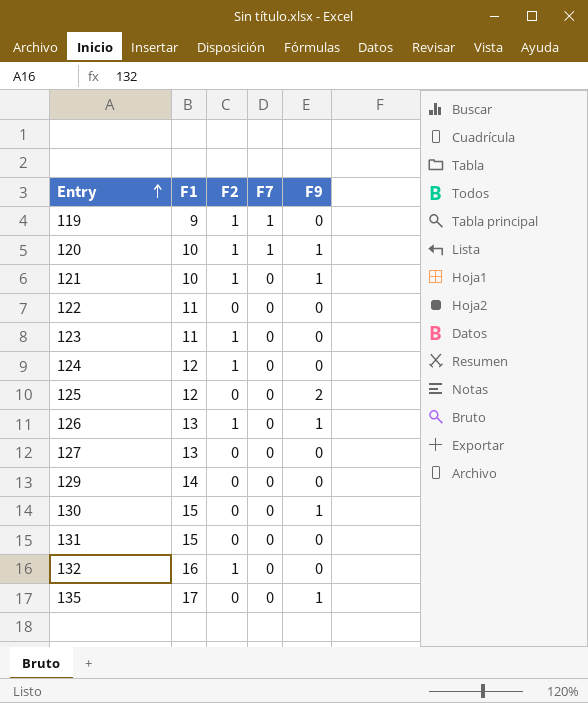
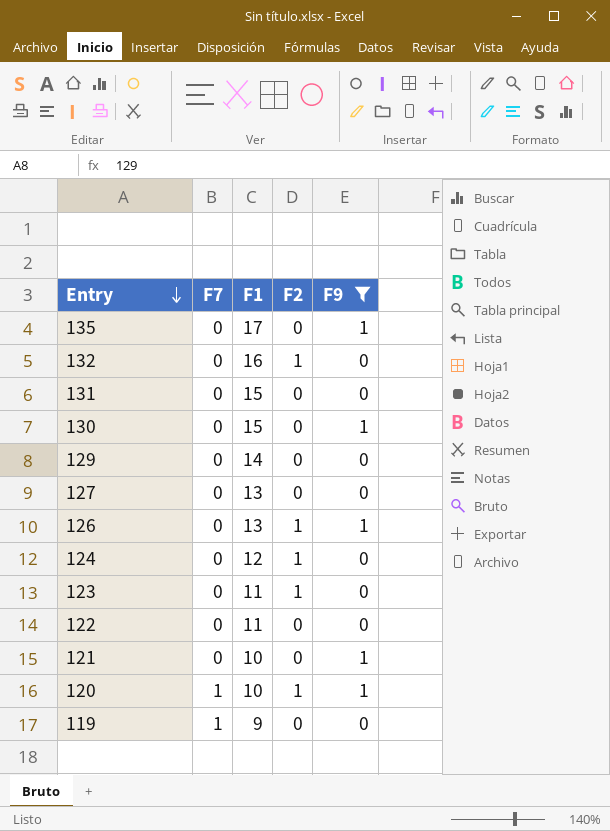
filter: none -> F9 != 2
row order: Entry ascending -> Entry descending
column F7 | position: 4 -> 2
121 | F2: 1 -> 0
119 | F2: 1 -> 0

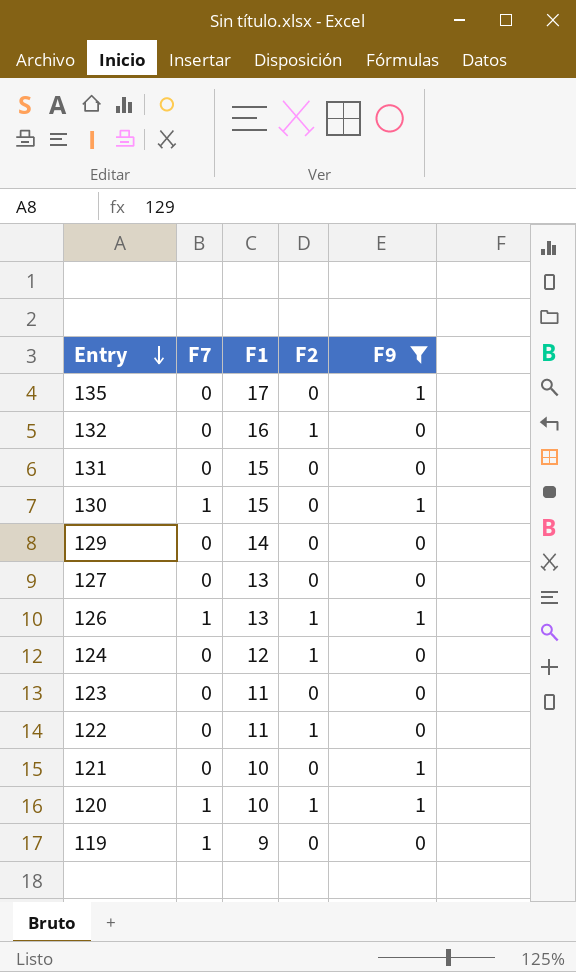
130 | F7: 0 -> 1
126 | F7: 0 -> 1
123 | F2: 1 -> 0
122 | F2: 0 -> 1

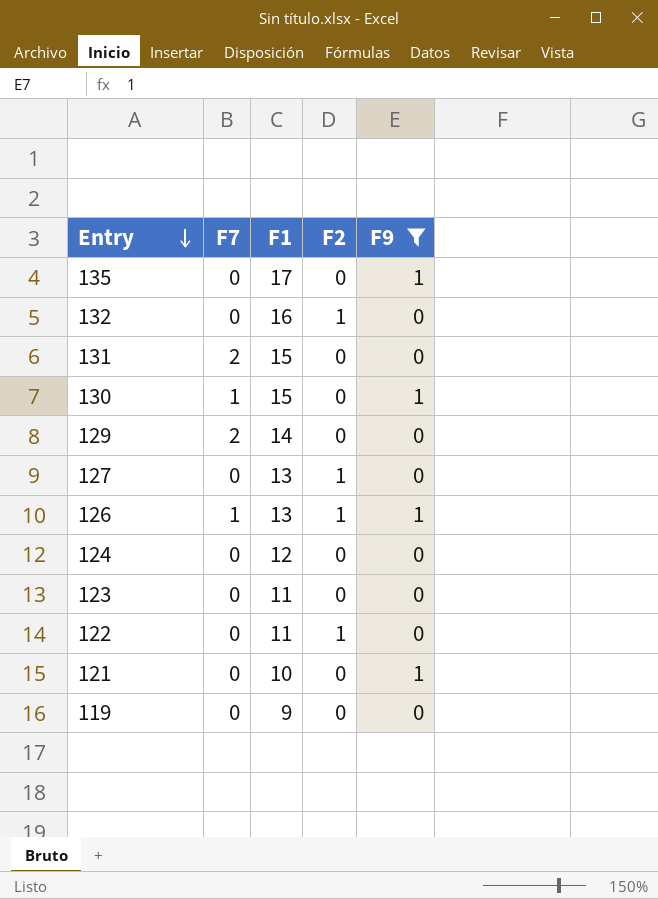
row 120: 1 | 10 | 1 | 1 -> none
131 | F7: 0 -> 2
129 | F7: 0 -> 2
127 | F2: 0 -> 1
124 | F2: 1 -> 0
119 | F7: 1 -> 0

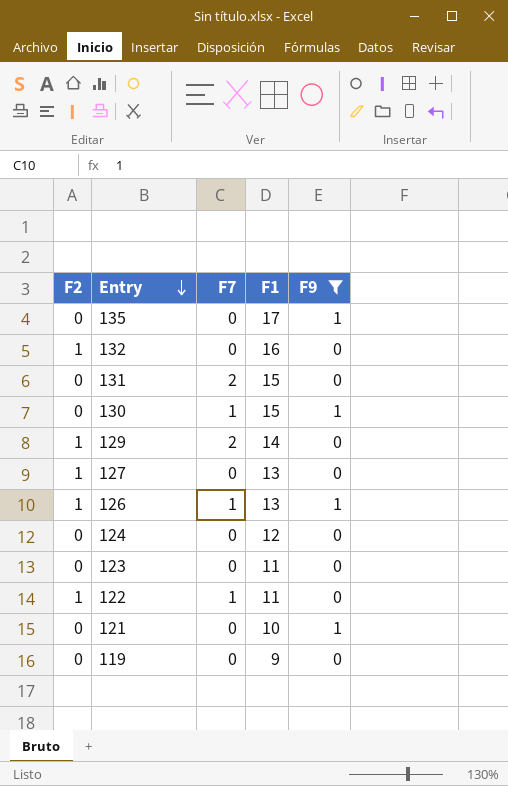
column F2 | position: 4 -> 1
129 | F2: 0 -> 1
122 | F7: 0 -> 1

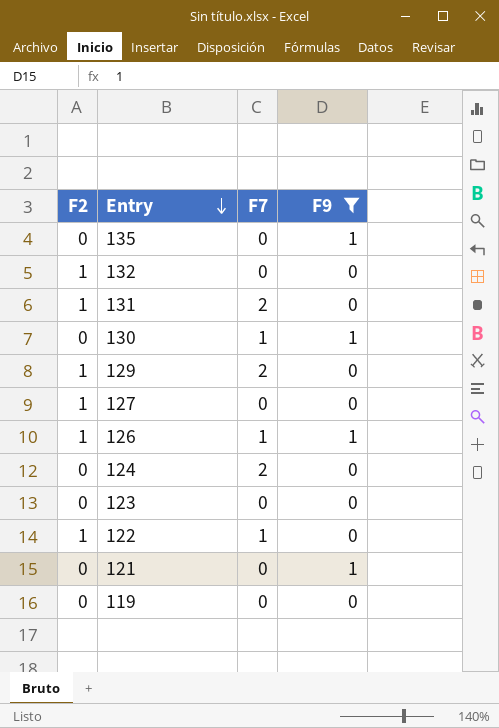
column F1 | position: 4 -> none
131 | F2: 0 -> 1
124 | F7: 0 -> 2

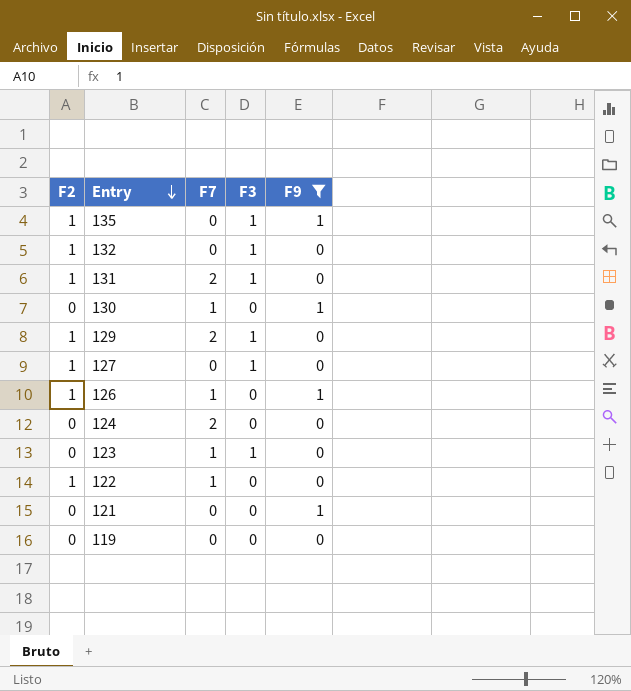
column F3 | position: none -> 4
135 | F2: 0 -> 1
123 | F7: 0 -> 1

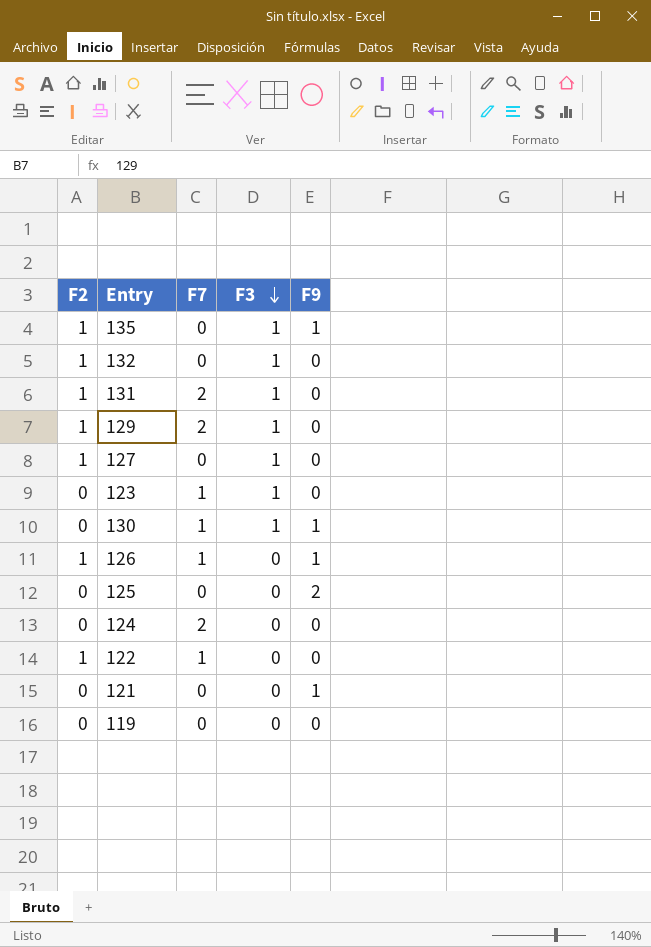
filter: F9 != 2 -> none
row order: Entry descending -> F3 descending
130 | F3: 0 -> 1

